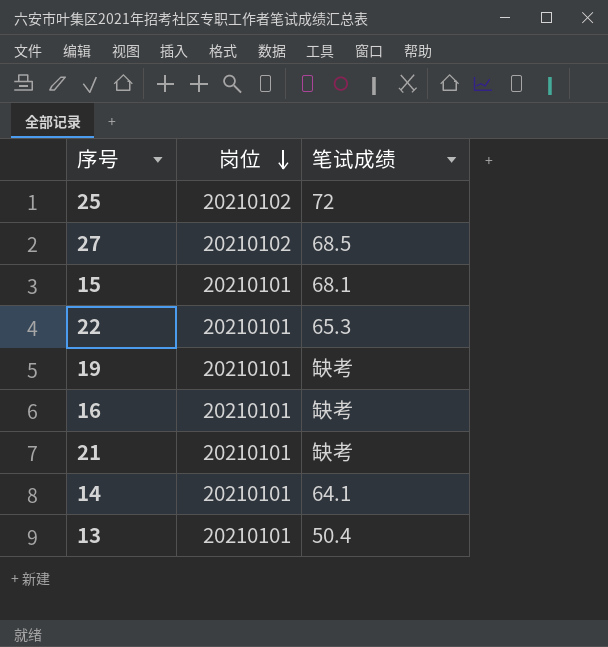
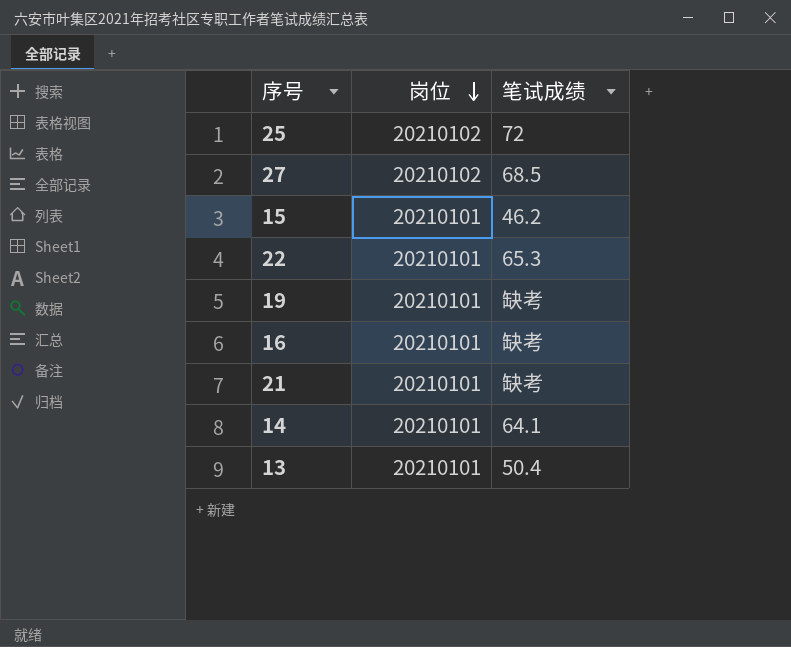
15 | 笔试成绩: 68.1 -> 46.2

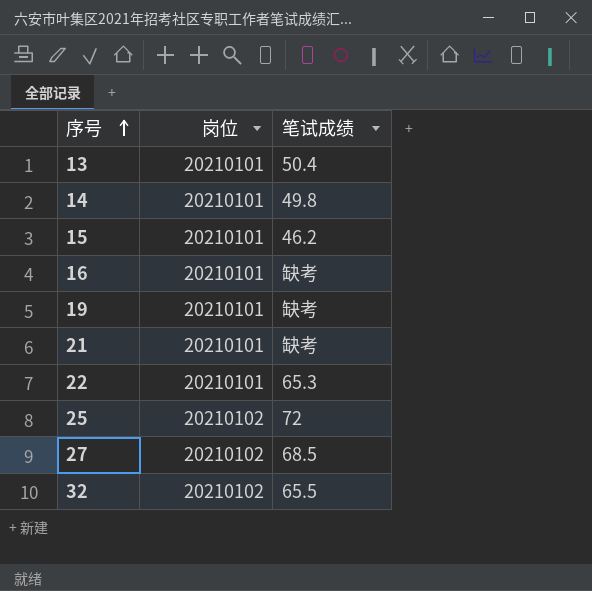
row order: 岗位 descending -> 序号 ascending
14 | 笔试成绩: 64.1 -> 49.8
row 32: none -> 20210102 | 65.5

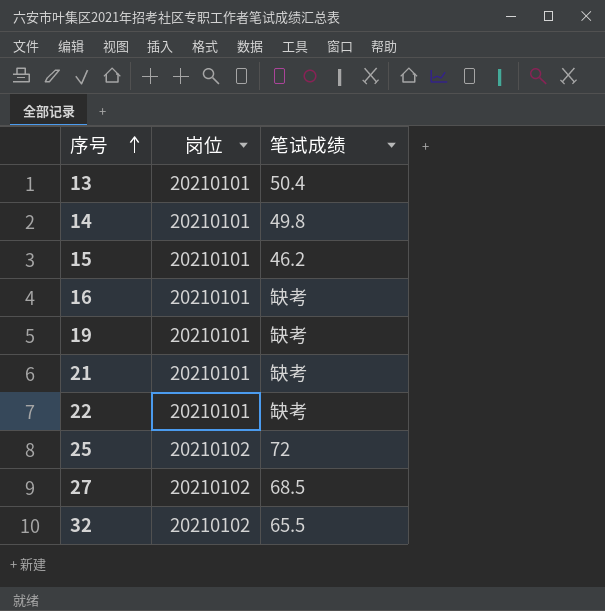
22 | 笔试成绩: 65.3 -> 缺考

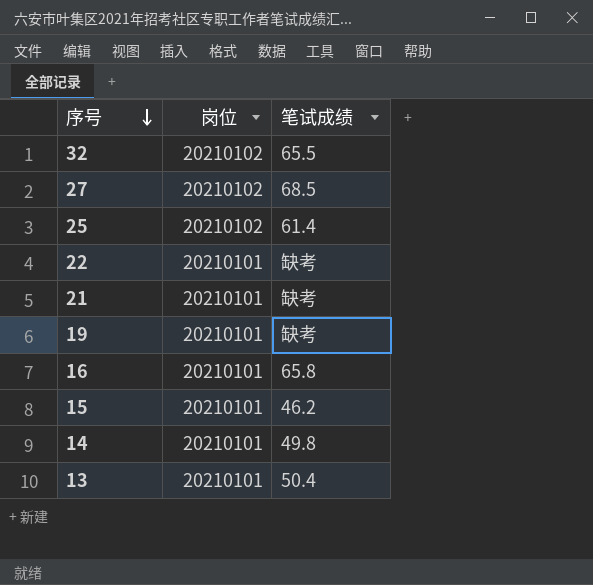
row order: 序号 ascending -> 序号 descending
25 | 笔试成绩: 72 -> 61.4
16 | 笔试成绩: 缺考 -> 65.8

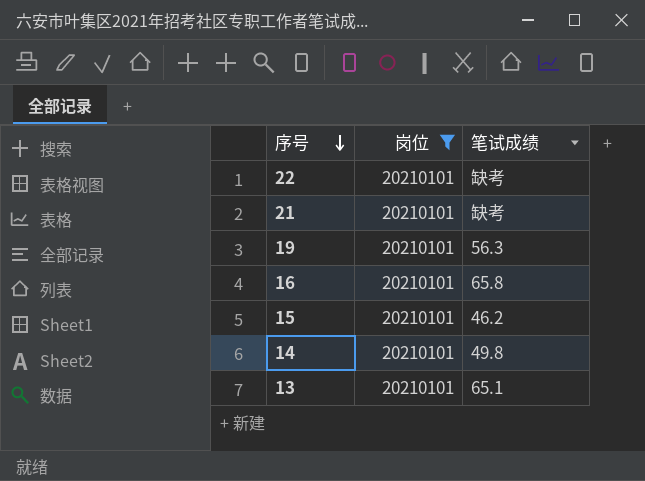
filter: none -> 岗位 = 20210101
19 | 笔试成绩: 缺考 -> 56.3
13 | 笔试成绩: 50.4 -> 65.1

